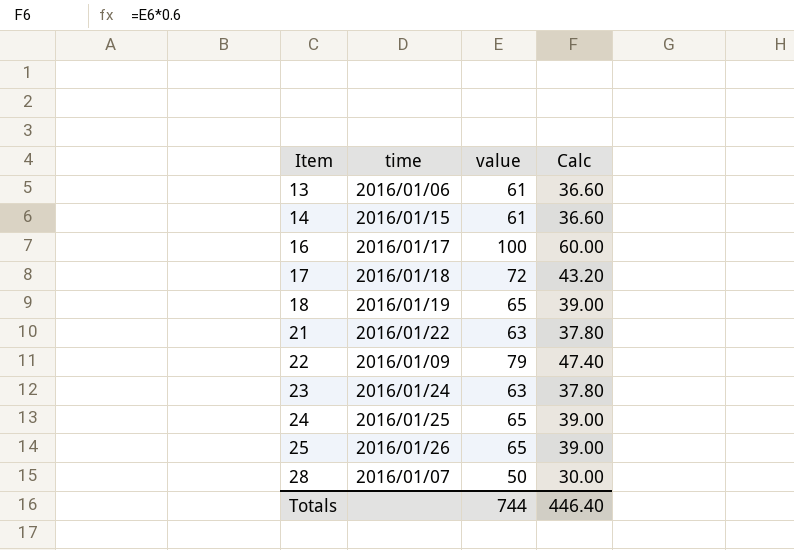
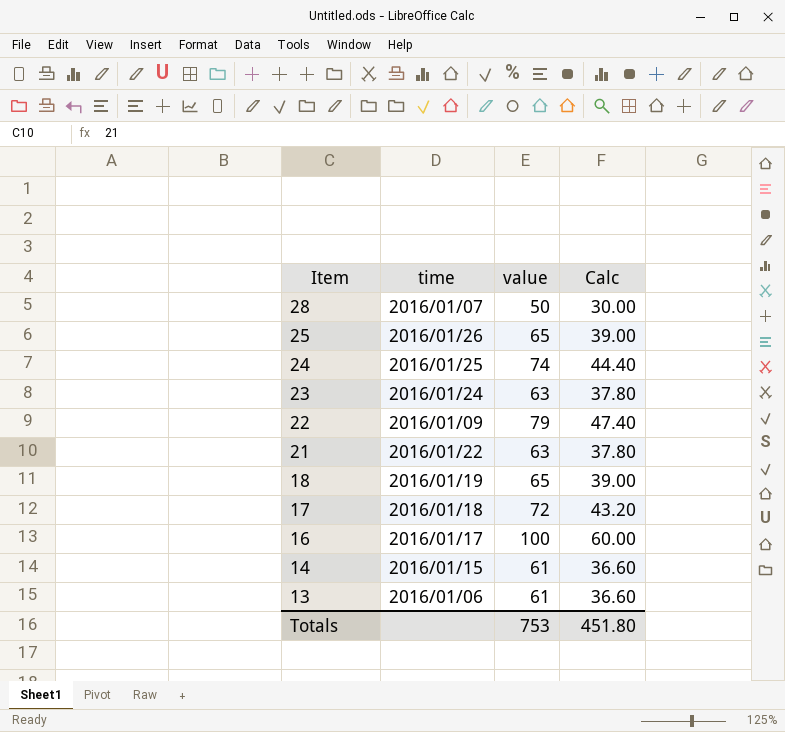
row order: Item ascending -> Item descending
24 | value: 65 -> 74
24 | Calc: 39.00 -> 44.40
Totals | value: 744 -> 753
Totals | Calc: 446.40 -> 451.80

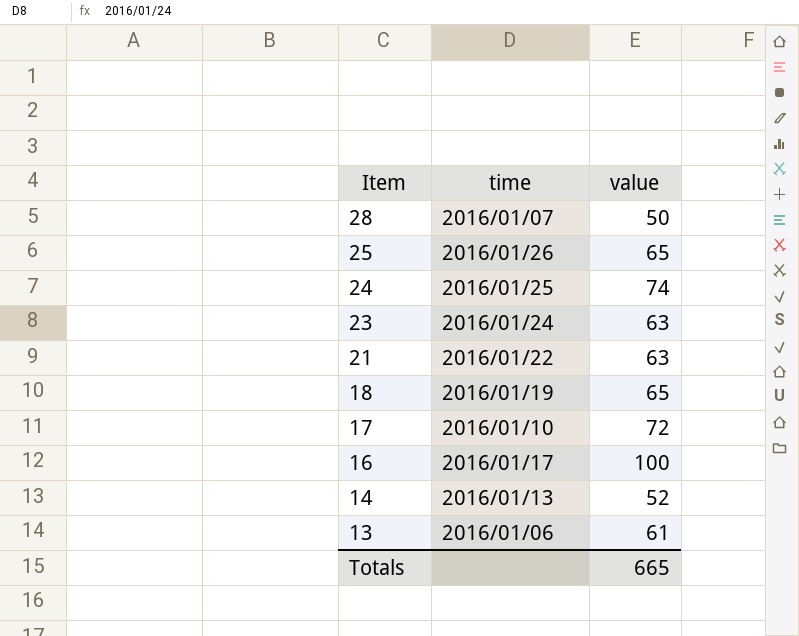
column Calc | formula: [value] * 0.6 -> none
row 22: 2016/01/09 | 79 | 47.40 -> none
17 | time: 2016/01/18 -> 2016/01/10
14 | time: 2016/01/15 -> 2016/01/13
14 | value: 61 -> 52
Totals | value: 753 -> 665

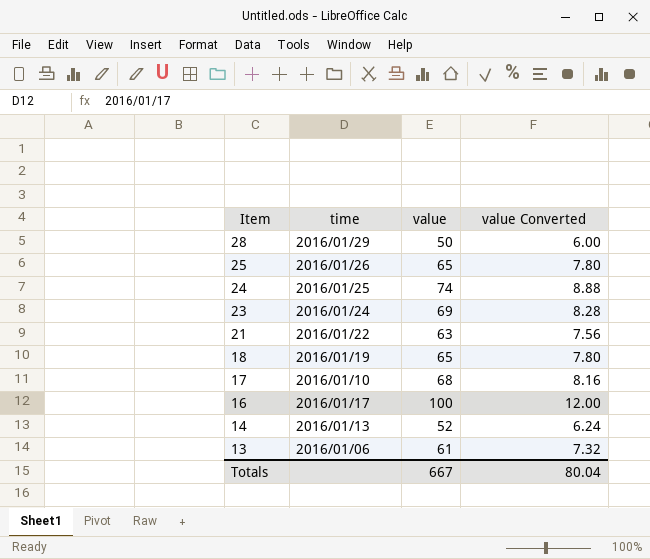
column value Converted | formula: none -> [value] * 0.12
28 | time: 2016/01/07 -> 2016/01/29
23 | value: 63 -> 69
17 | value: 72 -> 68
Totals | value: 665 -> 667

